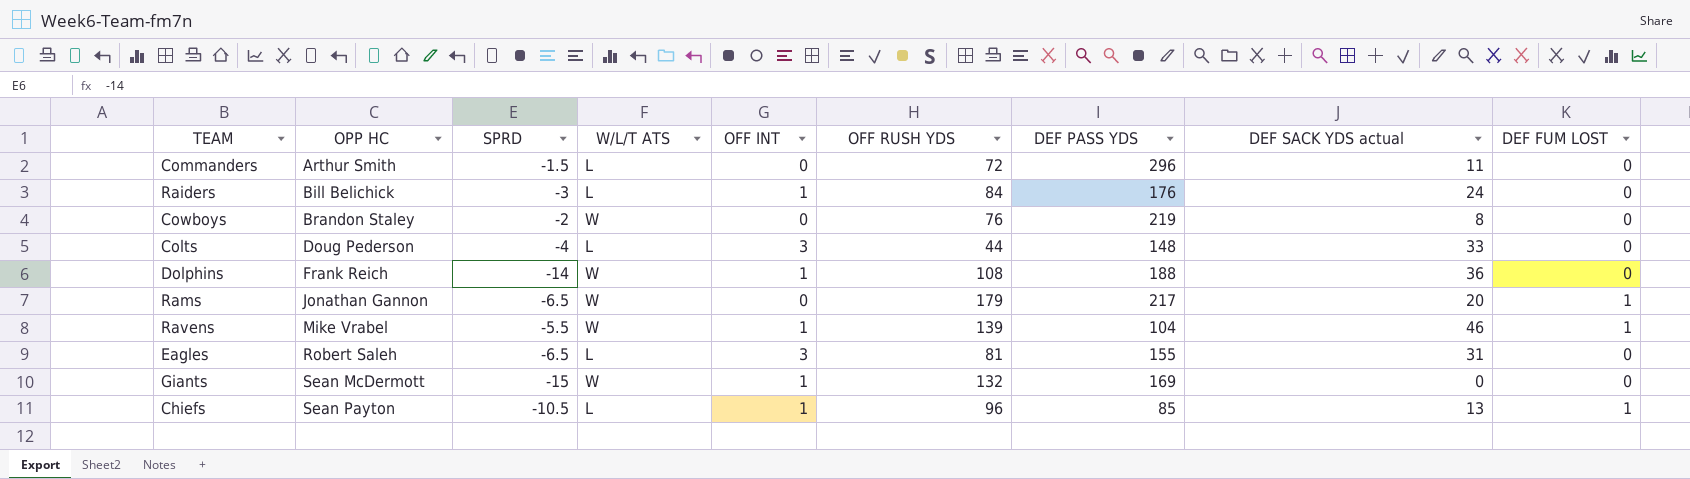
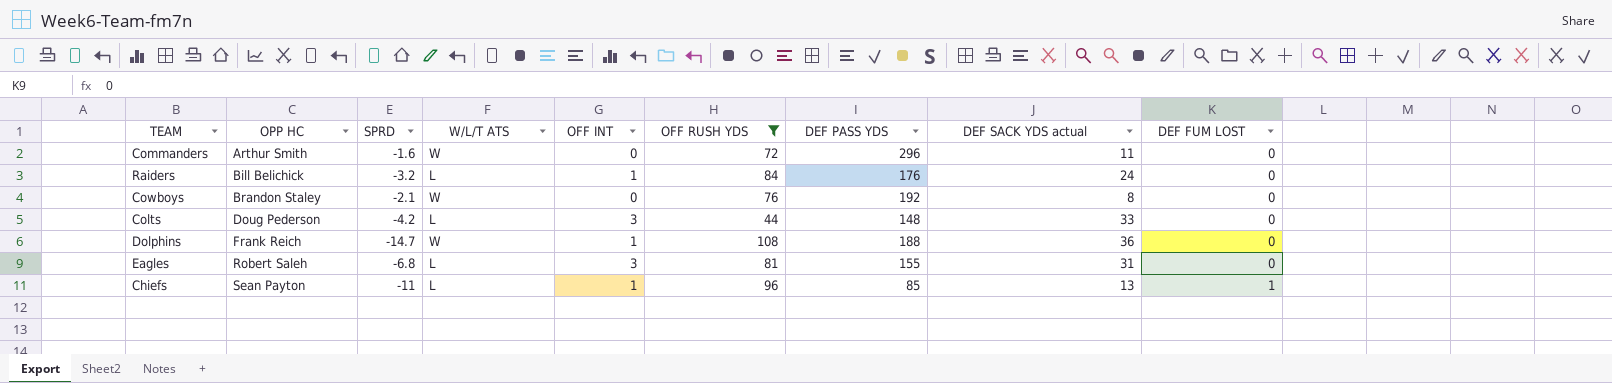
filter: none -> OFF RUSH YDS <= 108
Commanders | SPRD: -1.5 -> -1.6
Commanders | W/L/T ATS: L -> W
Raiders | SPRD: -3 -> -3.2
Cowboys | SPRD: -2 -> -2.1
Cowboys | DEF PASS YDS: 219 -> 192
Colts | SPRD: -4 -> -4.2
Dolphins | SPRD: -14 -> -14.7
Eagles | SPRD: -6.5 -> -6.8
Chiefs | SPRD: -10.5 -> -11

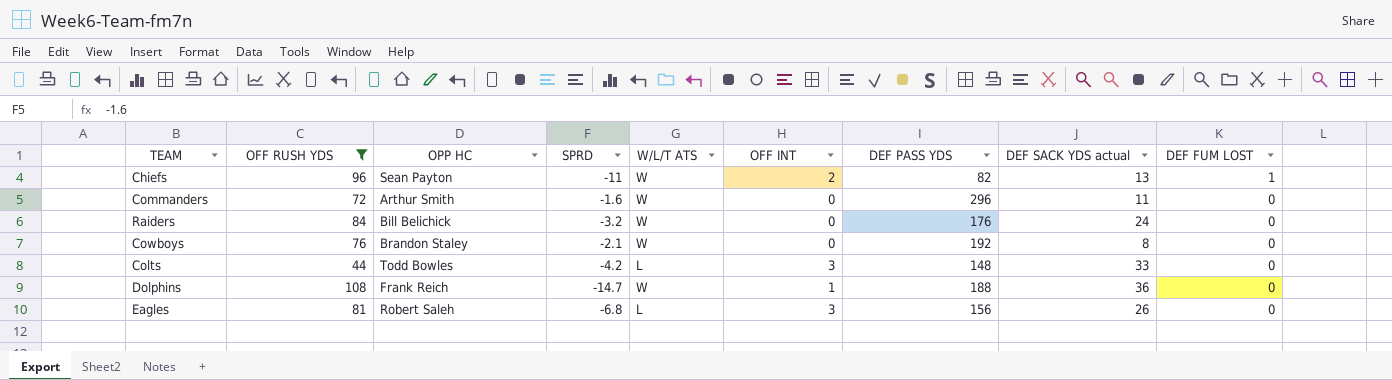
row order: OPP HC ascending -> DEF FUM LOST descending
column OFF RUSH YDS | position: 6 -> 2
Chiefs | W/L/T ATS: L -> W
Chiefs | OFF INT: 1 -> 2
Chiefs | DEF PASS YDS: 85 -> 82
Raiders | W/L/T ATS: L -> W
Raiders | OFF INT: 1 -> 0
Colts | OPP HC: Doug Pederson -> Todd Bowles
Eagles | DEF PASS YDS: 155 -> 156
Eagles | DEF SACK YDS actual: 31 -> 26

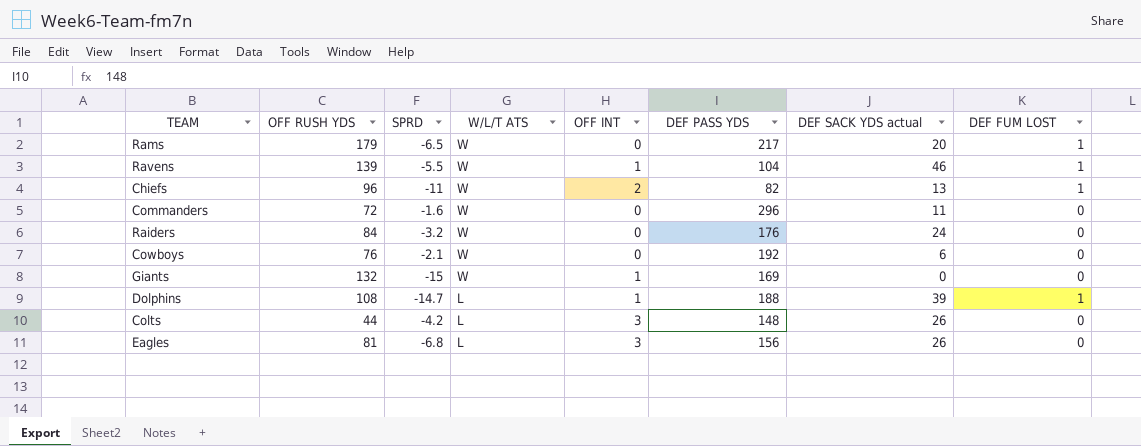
filter: OFF RUSH YDS <= 108 -> none
row order: DEF FUM LOST descending -> W/L/T ATS descending
column OPP HC | position: 3 -> none
Cowboys | DEF SACK YDS actual: 8 -> 6
Dolphins | W/L/T ATS: W -> L
Dolphins | DEF SACK YDS actual: 36 -> 39
Dolphins | DEF FUM LOST: 0 -> 1
Colts | DEF SACK YDS actual: 33 -> 26

